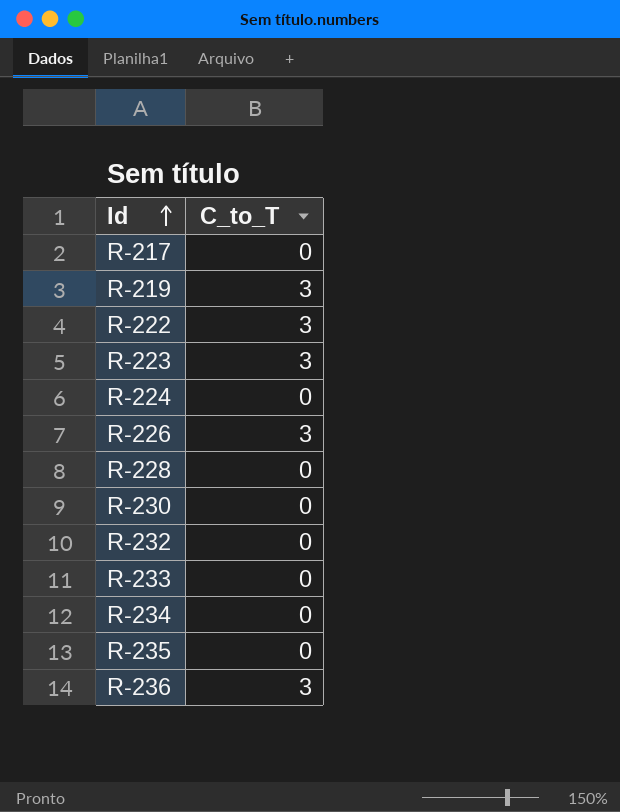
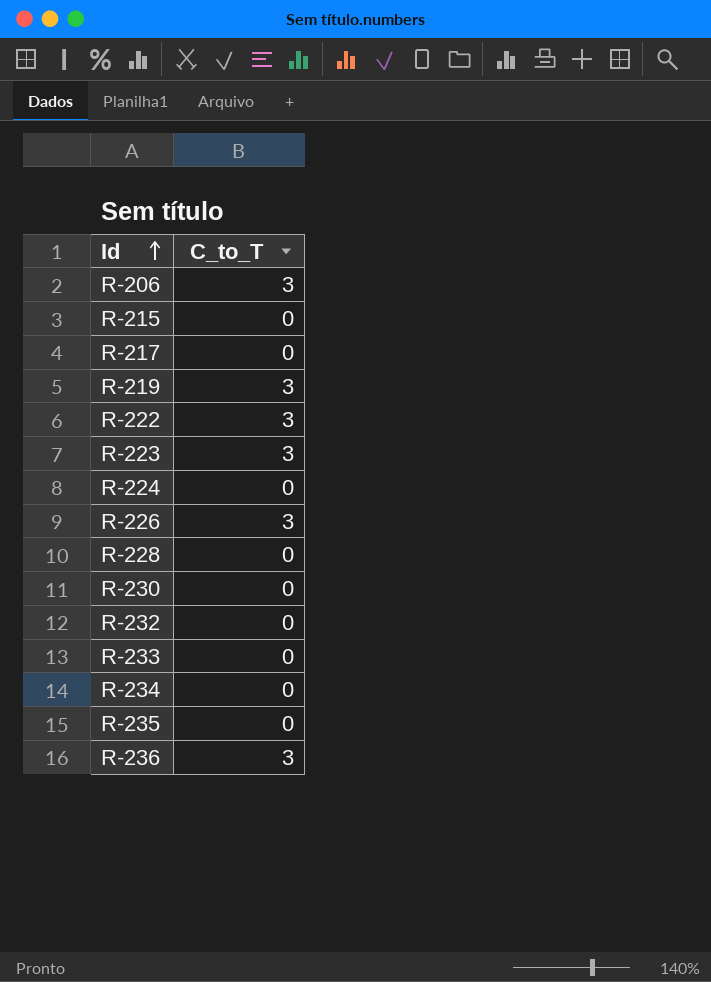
row R-206: none -> 3
row R-215: none -> 0

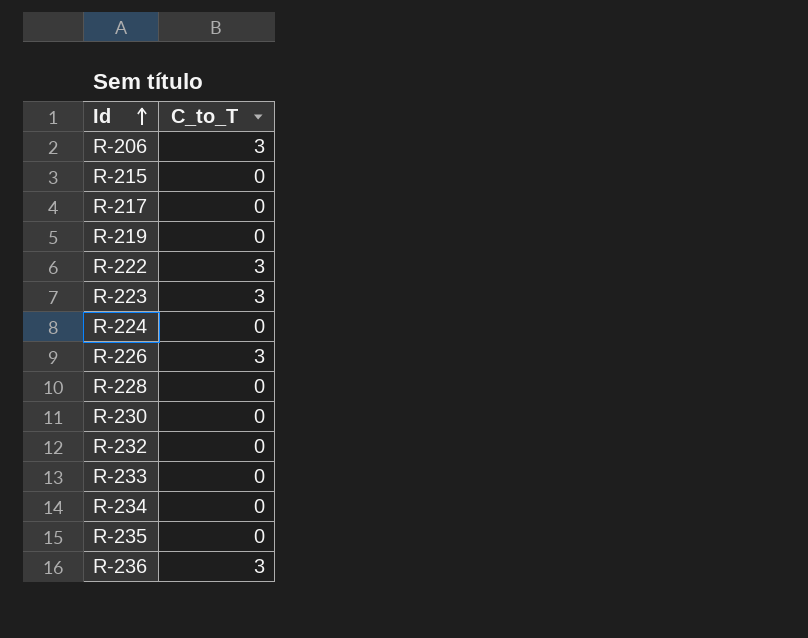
R-219 | C_to_T: 3 -> 0

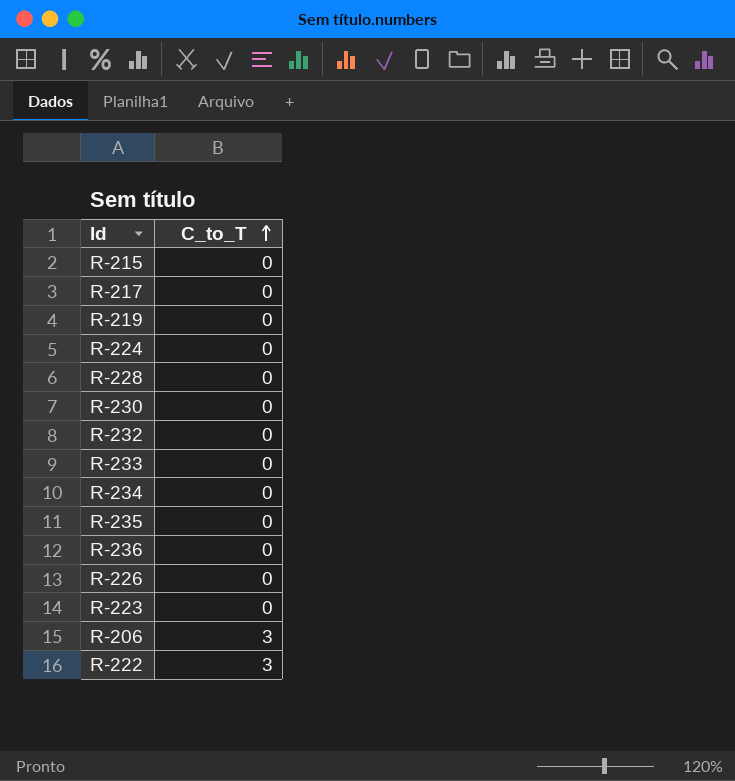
row order: Id ascending -> C_to_T ascending
R-236 | C_to_T: 3 -> 0
R-226 | C_to_T: 3 -> 0
R-223 | C_to_T: 3 -> 0

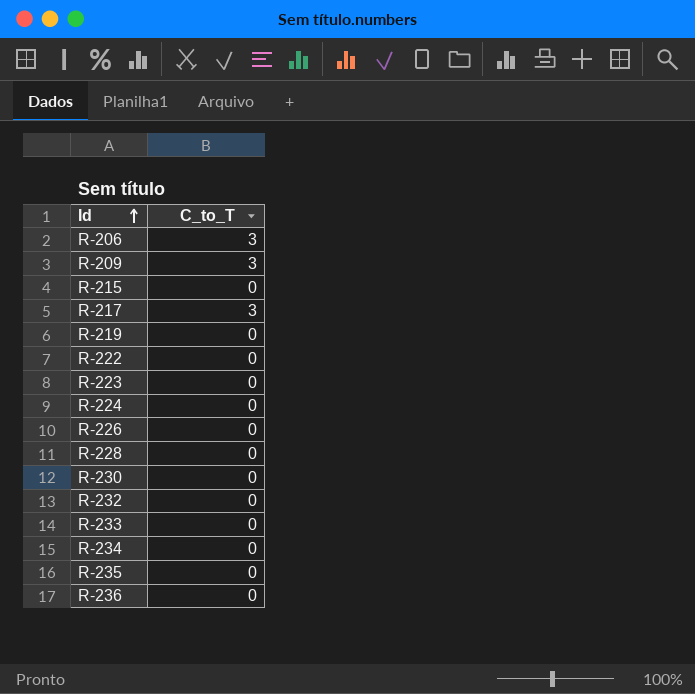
row order: C_to_T ascending -> Id ascending
row R-209: none -> 3
R-217 | C_to_T: 0 -> 3
R-222 | C_to_T: 3 -> 0

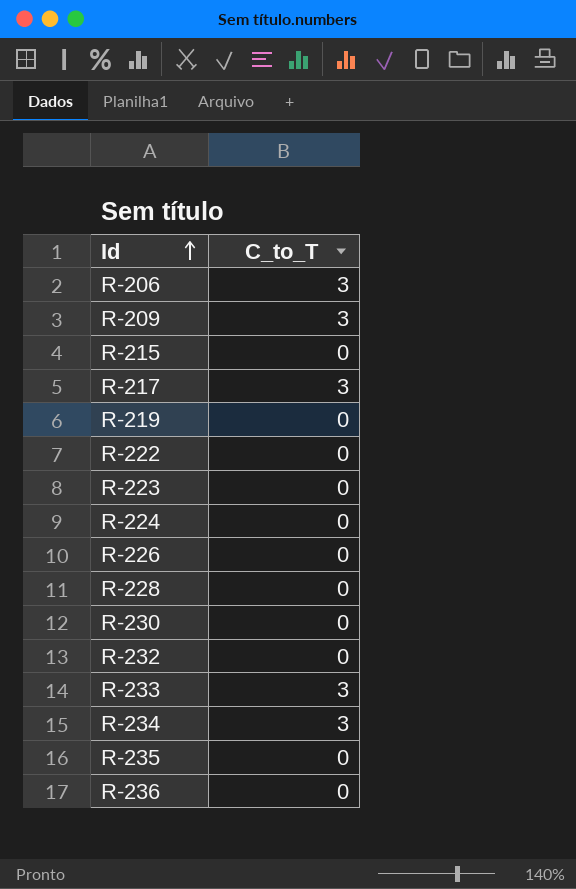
R-233 | C_to_T: 0 -> 3
R-234 | C_to_T: 0 -> 3

